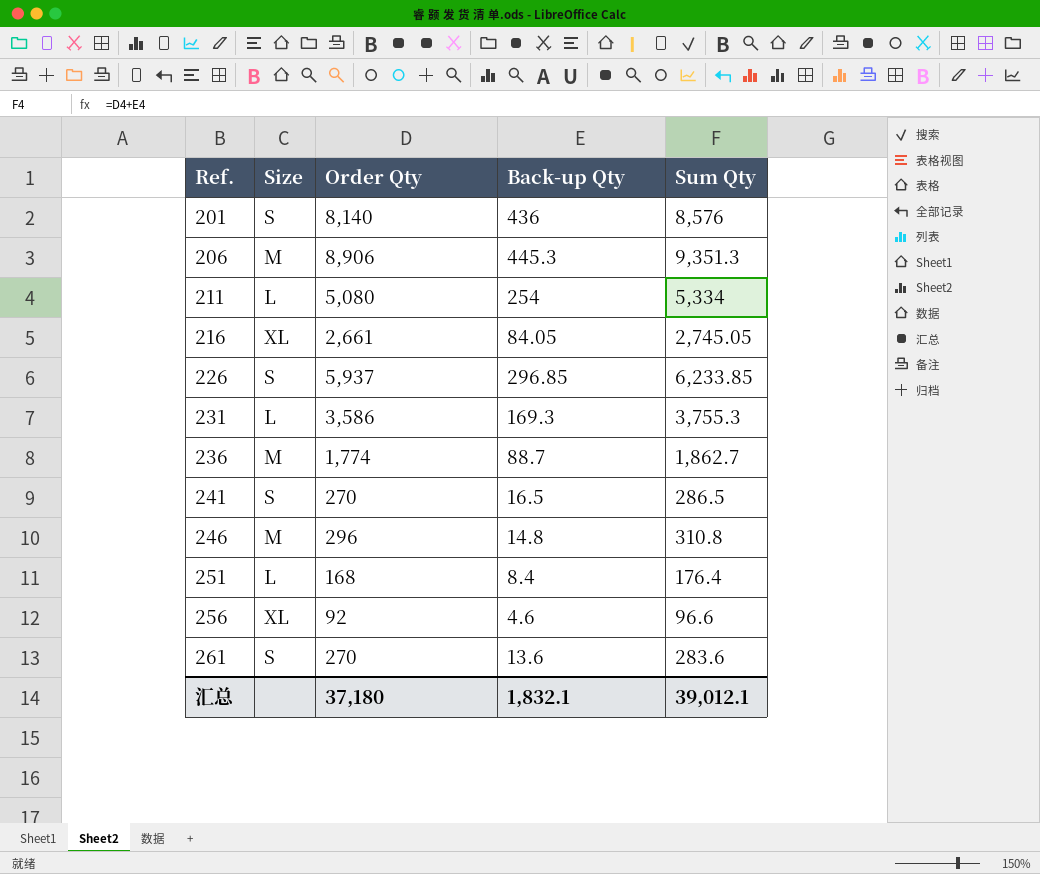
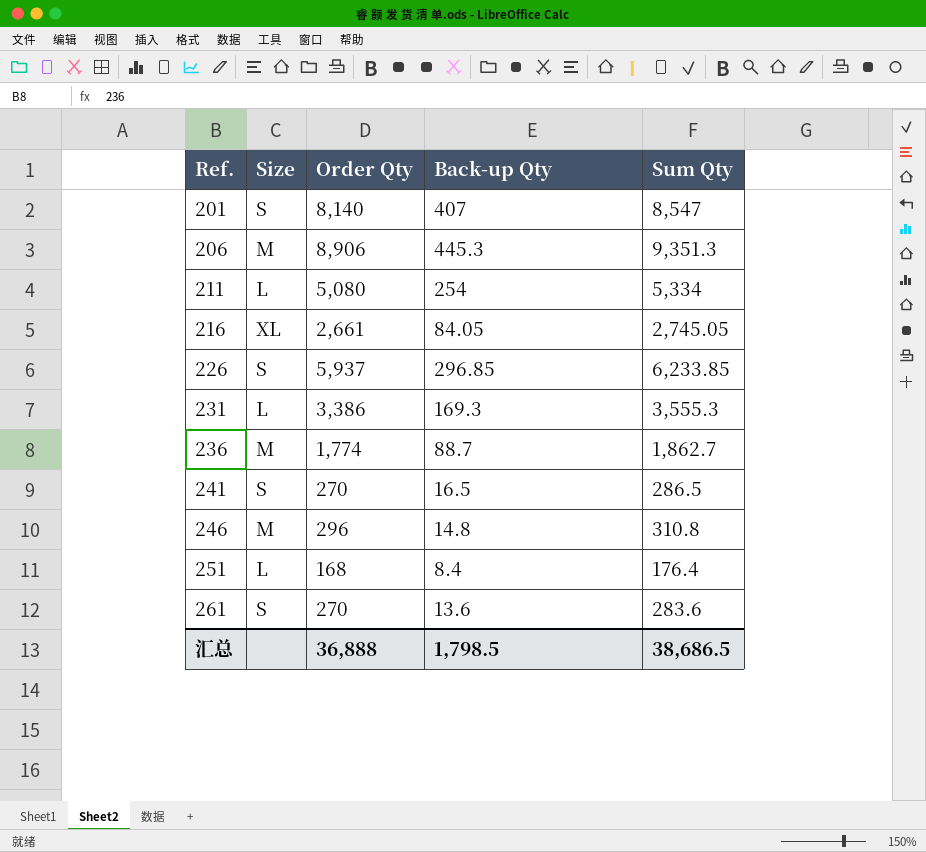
row 256: XL | 92 | 4.6 | 96.6 -> none
201 | Back-up Qty: 436 -> 407
201 | Sum Qty: 8,576 -> 8,547
231 | Order Qty: 3,586 -> 3,386
231 | Sum Qty: 3,755.3 -> 3,555.3
汇总 | Order Qty: 37,180 -> 36,888
汇总 | Back-up Qty: 1,832.1 -> 1,798.5
汇总 | Sum Qty: 39,012.1 -> 38,686.5

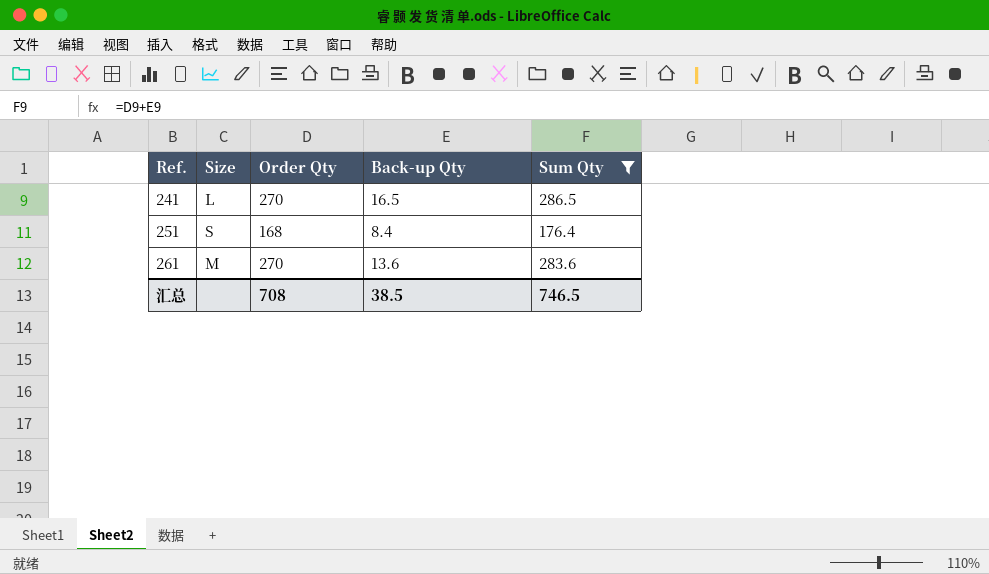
filter: none -> Sum Qty <= 286.5
241 | Size: S -> L
251 | Size: L -> S
261 | Size: S -> M
汇总 | Order Qty: 36,888 -> 708
汇总 | Back-up Qty: 1,798.5 -> 38.5
汇总 | Sum Qty: 38,686.5 -> 746.5

